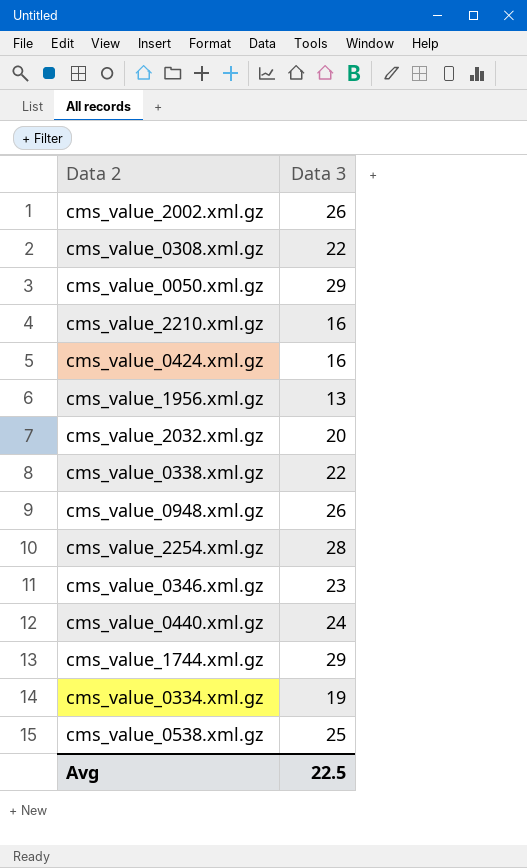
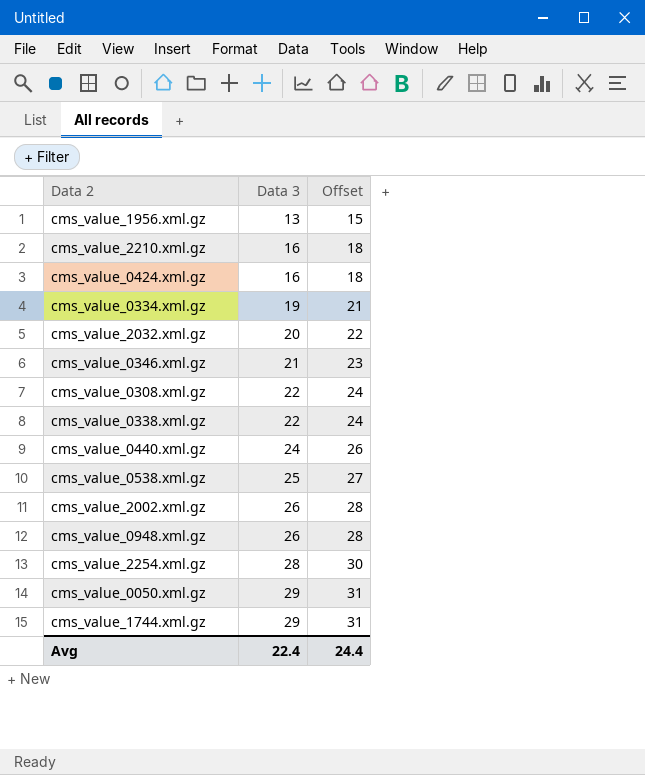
row order: none -> Data 3 ascending
column Offset | formula: none -> [Data 3] + 2
cms_value_0346.xml.gz | Data 3: 23 -> 21
Avg | Data 3: 22.5 -> 22.4

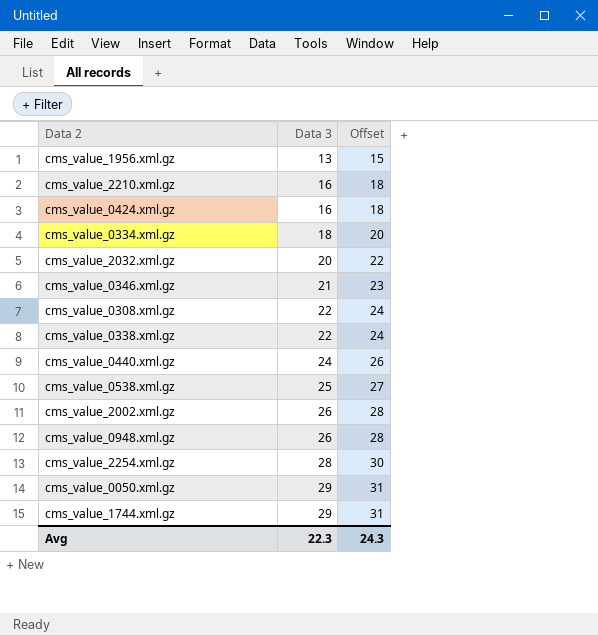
cms_value_0334.xml.gz | Data 3: 19 -> 18
cms_value_0334.xml.gz | Offset: 21 -> 20
Avg | Data 3: 22.4 -> 22.3
Avg | Offset: 24.4 -> 24.3

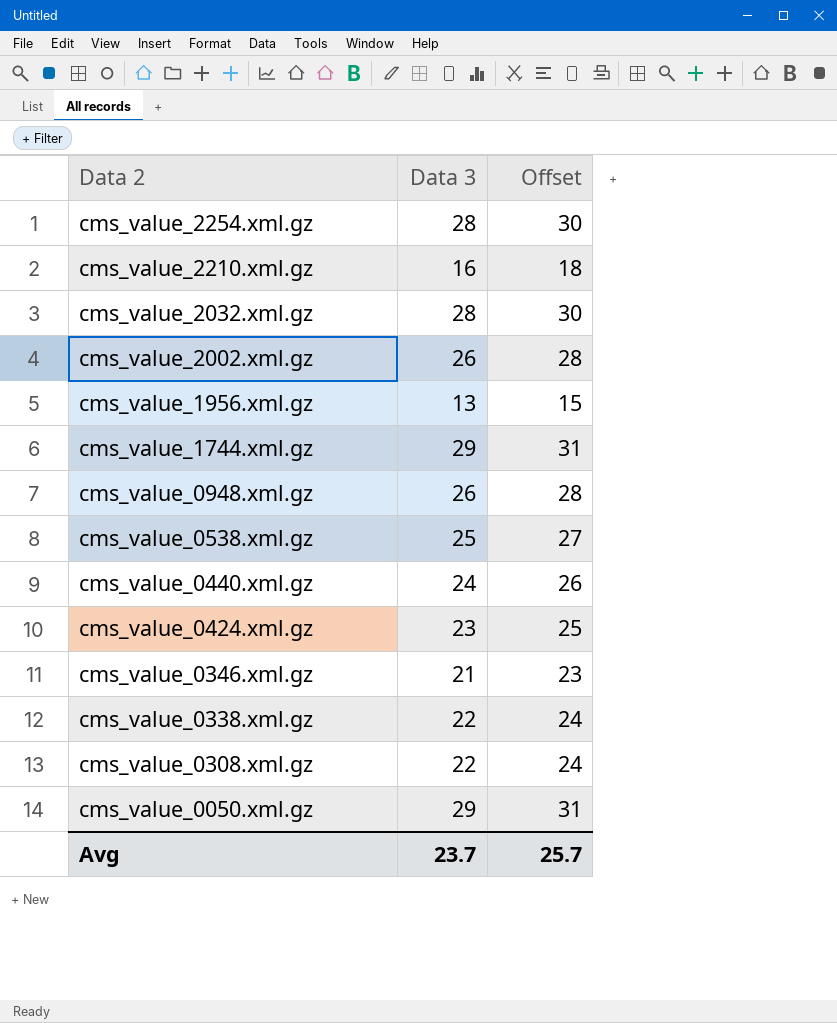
row order: Data 3 ascending -> Data 2 descending
row cms_value_0334.xml.gz: 18 | 20 -> none
cms_value_2032.xml.gz | Data 3: 20 -> 28
cms_value_2032.xml.gz | Offset: 22 -> 30
cms_value_0424.xml.gz | Data 3: 16 -> 23
cms_value_0424.xml.gz | Offset: 18 -> 25
Avg | Data 3: 22.3 -> 23.7
Avg | Offset: 24.3 -> 25.7

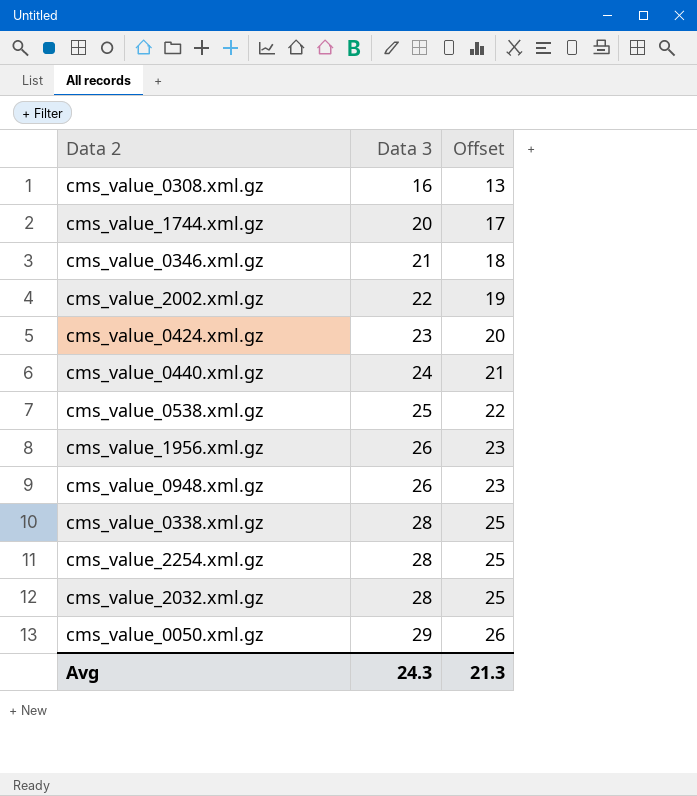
row order: Data 2 descending -> Data 3 ascending
column Offset | formula: [Data 3] + 2 -> [Data 3] - 3
row cms_value_2210.xml.gz: 16 | 18 -> none
cms_value_0308.xml.gz | Data 3: 22 -> 16
cms_value_1744.xml.gz | Data 3: 29 -> 20
cms_value_2002.xml.gz | Data 3: 26 -> 22
cms_value_1956.xml.gz | Data 3: 13 -> 26
cms_value_0338.xml.gz | Data 3: 22 -> 28
Avg | Data 3: 23.7 -> 24.3
Avg | Offset: 25.7 -> 21.3

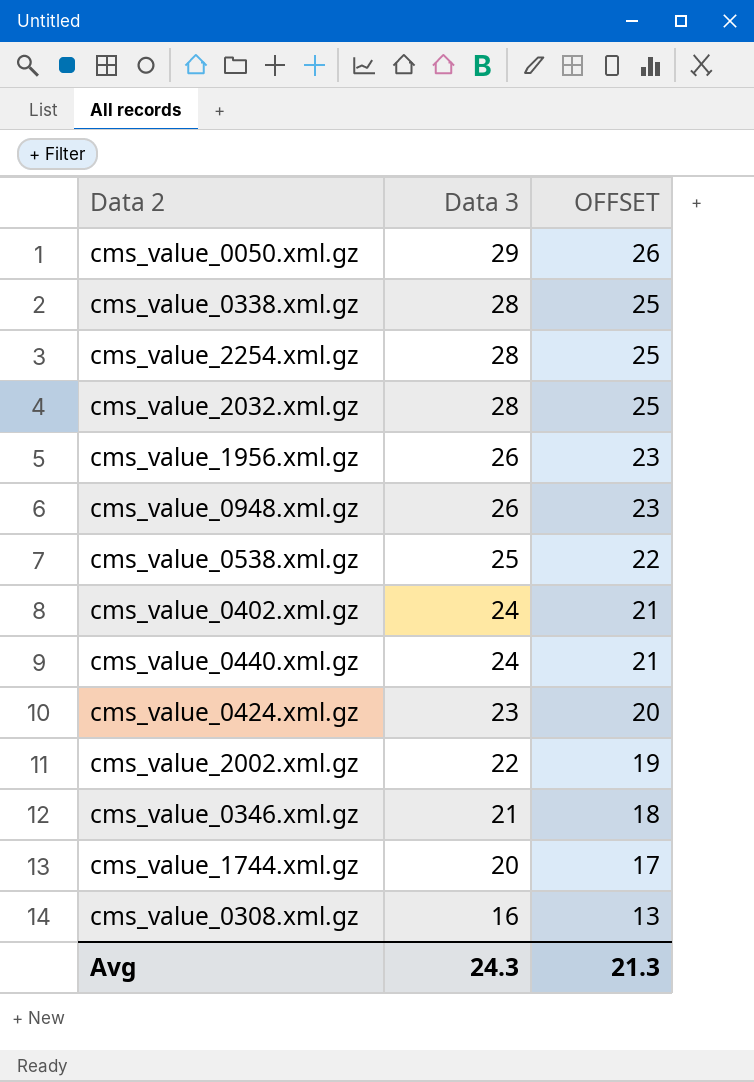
row order: Data 3 ascending -> Data 3 descending
column name: Offset -> OFFSET
row cms_value_0402.xml.gz: none -> 24 | 21

